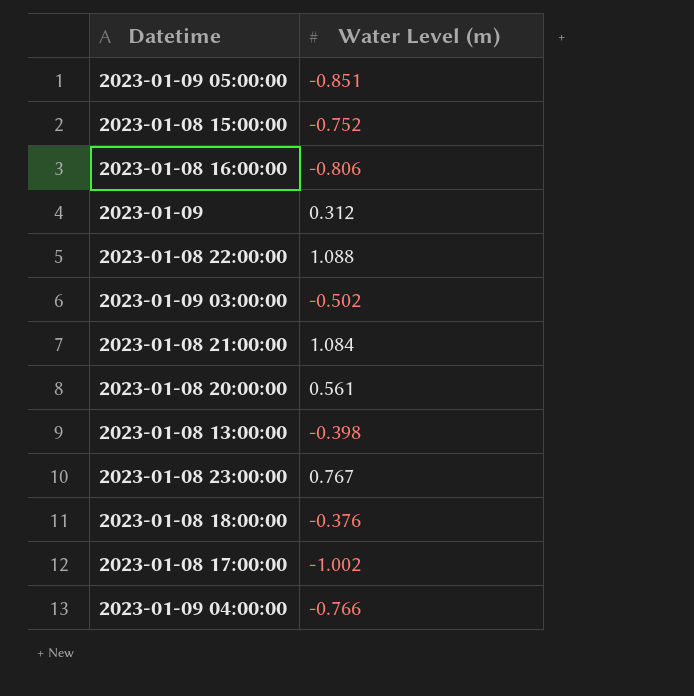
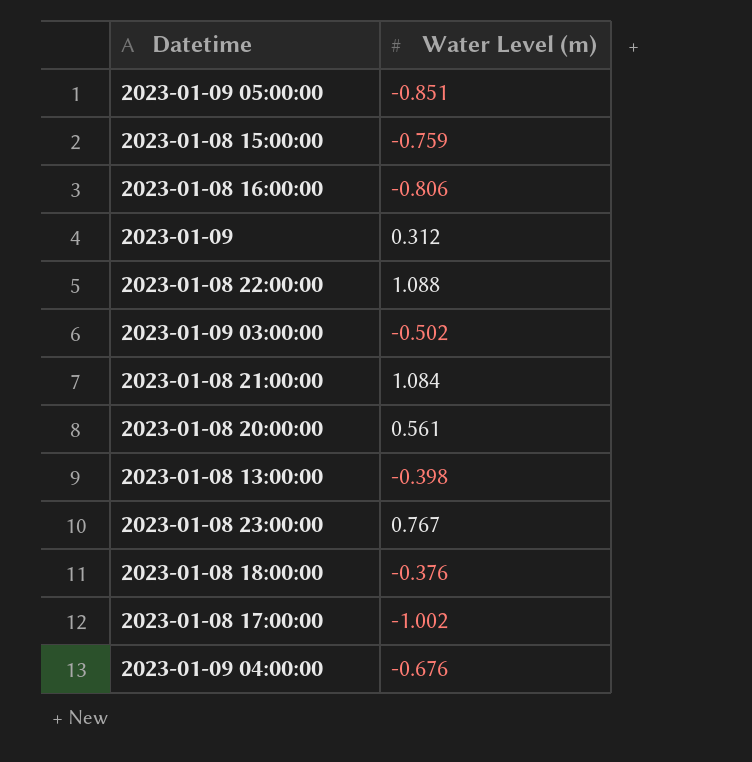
2023-01-08 15:00:00 | Water Level (m): -0.752 -> -0.759
2023-01-09 04:00:00 | Water Level (m): -0.766 -> -0.676

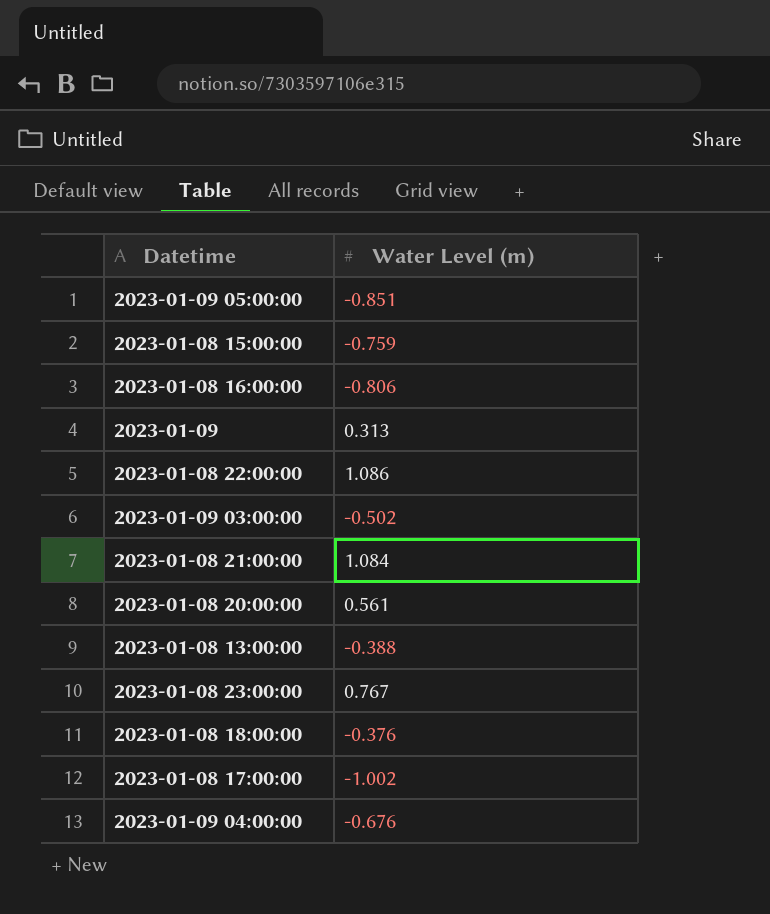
2023-01-09 | Water Level (m): 0.312 -> 0.313
2023-01-08 22:00:00 | Water Level (m): 1.088 -> 1.086
2023-01-08 13:00:00 | Water Level (m): -0.398 -> -0.388

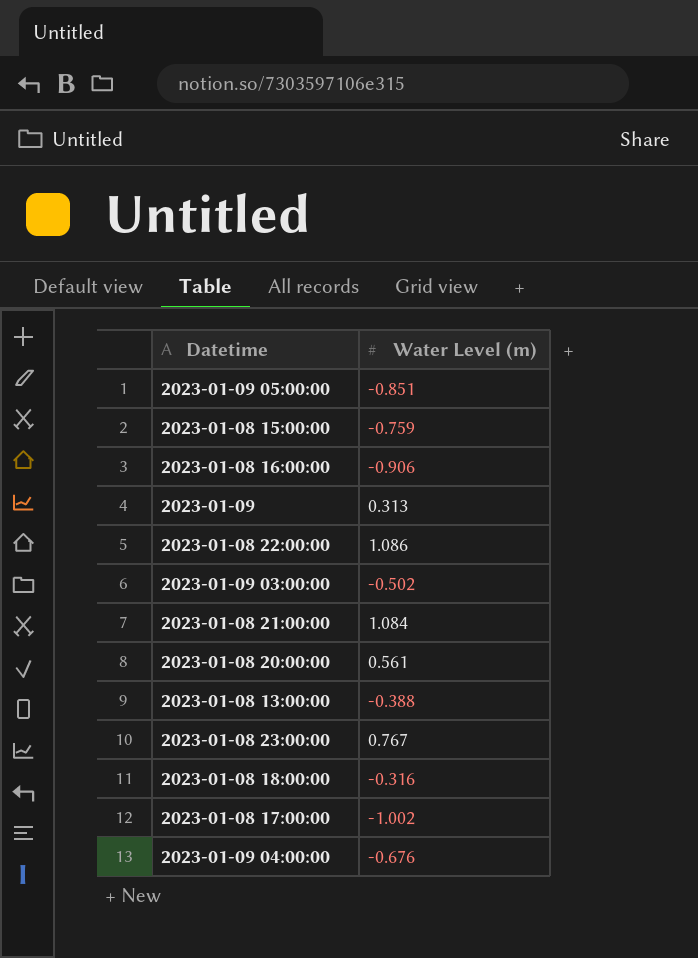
2023-01-08 16:00:00 | Water Level (m): -0.806 -> -0.906
2023-01-08 18:00:00 | Water Level (m): -0.376 -> -0.316

